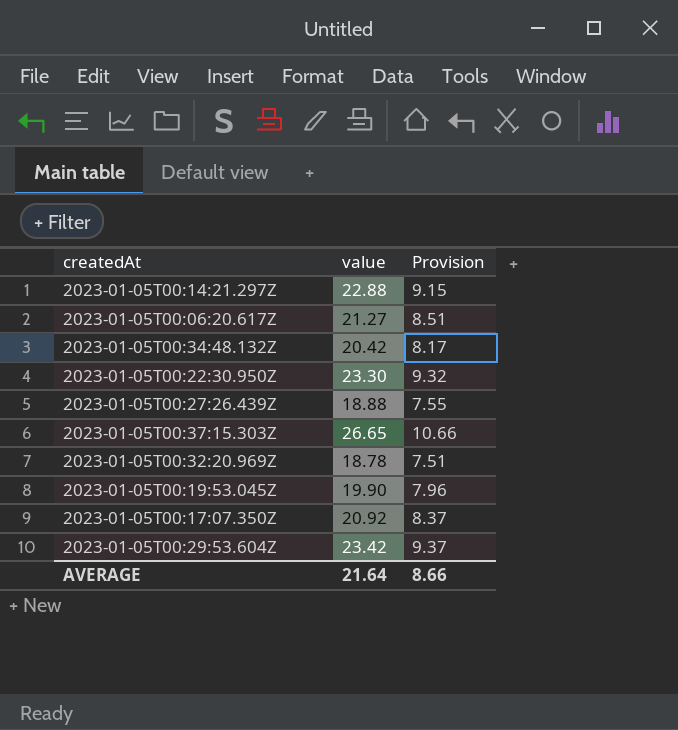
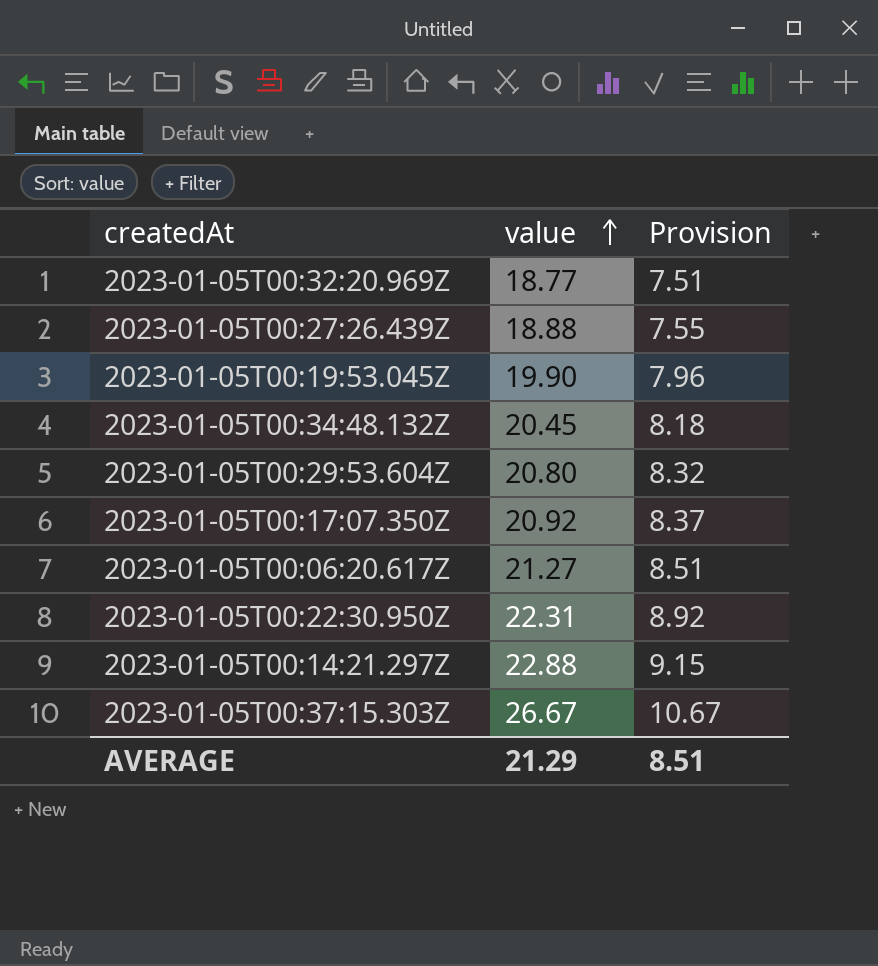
row order: none -> value ascending
2023-01-05T00:32:20.969Z | value: 18.78 -> 18.77
2023-01-05T00:34:48.132Z | value: 20.42 -> 20.45
2023-01-05T00:34:48.132Z | Provision: 8.17 -> 8.18
2023-01-05T00:29:53.604Z | value: 23.42 -> 20.80
2023-01-05T00:29:53.604Z | Provision: 9.37 -> 8.32
2023-01-05T00:22:30.950Z | value: 23.30 -> 22.31
2023-01-05T00:22:30.950Z | Provision: 9.32 -> 8.92
2023-01-05T00:37:15.303Z | value: 26.65 -> 26.67
2023-01-05T00:37:15.303Z | Provision: 10.66 -> 10.67
AVERAGE | value: 21.64 -> 21.29
AVERAGE | Provision: 8.66 -> 8.51

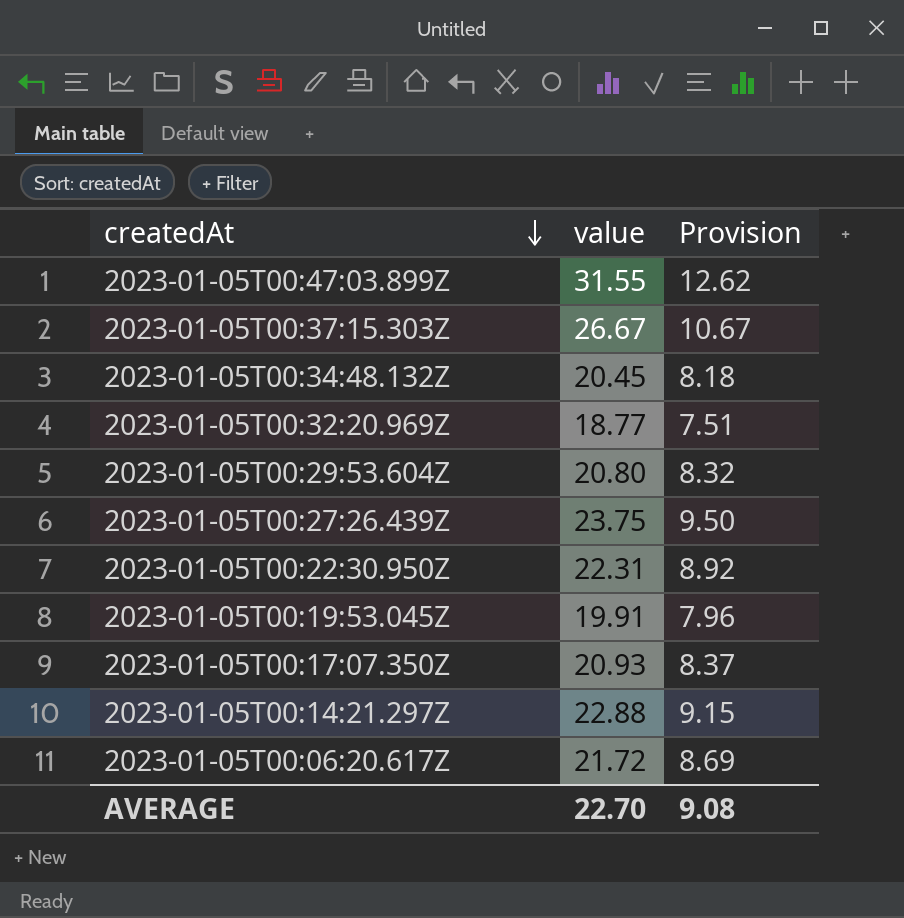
row order: value ascending -> createdAt descending
row 2023-01-05T00:47:03.899Z: none -> 31.55 | 12.62
2023-01-05T00:27:26.439Z | value: 18.88 -> 23.75
2023-01-05T00:27:26.439Z | Provision: 7.55 -> 9.50
2023-01-05T00:19:53.045Z | value: 19.90 -> 19.91
2023-01-05T00:17:07.350Z | value: 20.92 -> 20.93
2023-01-05T00:06:20.617Z | value: 21.27 -> 21.72
2023-01-05T00:06:20.617Z | Provision: 8.51 -> 8.69
AVERAGE | value: 21.29 -> 22.70
AVERAGE | Provision: 8.51 -> 9.08

